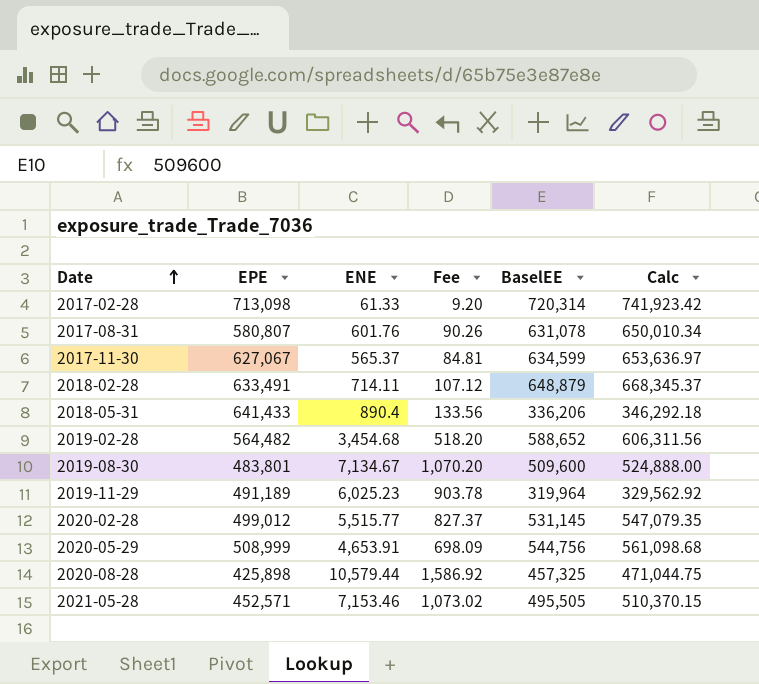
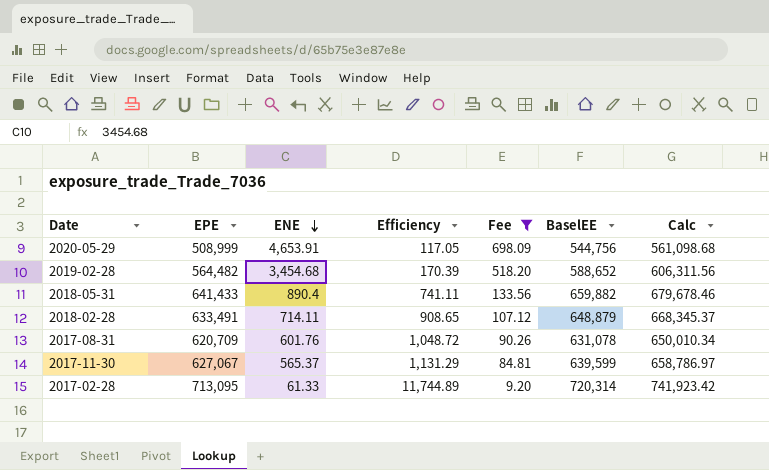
filter: none -> Fee <= 698.09
row order: Date ascending -> ENE descending
column Efficiency | formula: none -> [BaselEE] / [ENE]
2018-05-31 | BaselEE: 336,206 -> 659,882
2018-05-31 | Calc: 346,292.18 -> 679,678.46
2017-08-31 | EPE: 580,807 -> 620,709
2017-11-30 | BaselEE: 634,599 -> 639,599
2017-11-30 | Calc: 653,636.97 -> 658,786.97
2017-02-28 | EPE: 713,098 -> 713,095

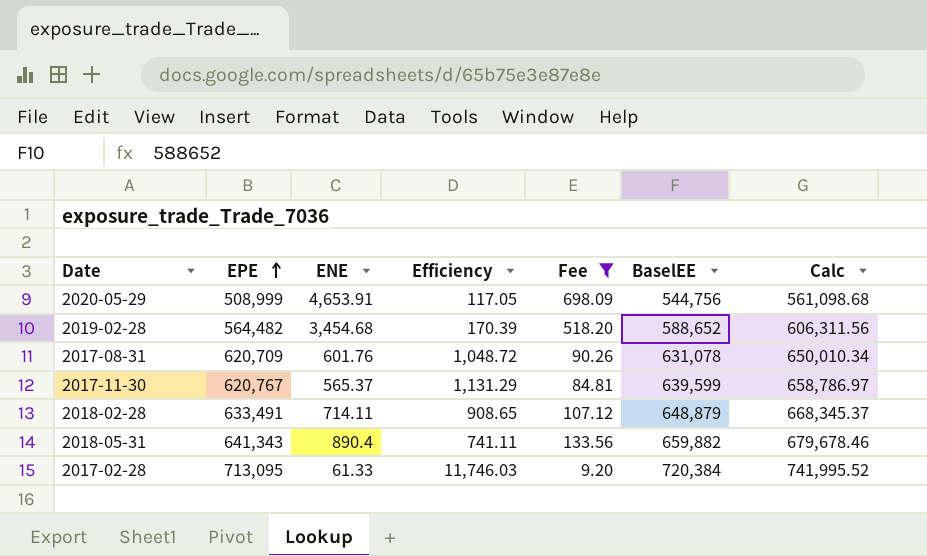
row order: ENE descending -> EPE ascending
2017-11-30 | EPE: 627,067 -> 620,767
2018-05-31 | EPE: 641,433 -> 641,343
2017-02-28 | Efficiency: 11,744.89 -> 11,746.03
2017-02-28 | BaselEE: 720,314 -> 720,384
2017-02-28 | Calc: 741,923.42 -> 741,995.52

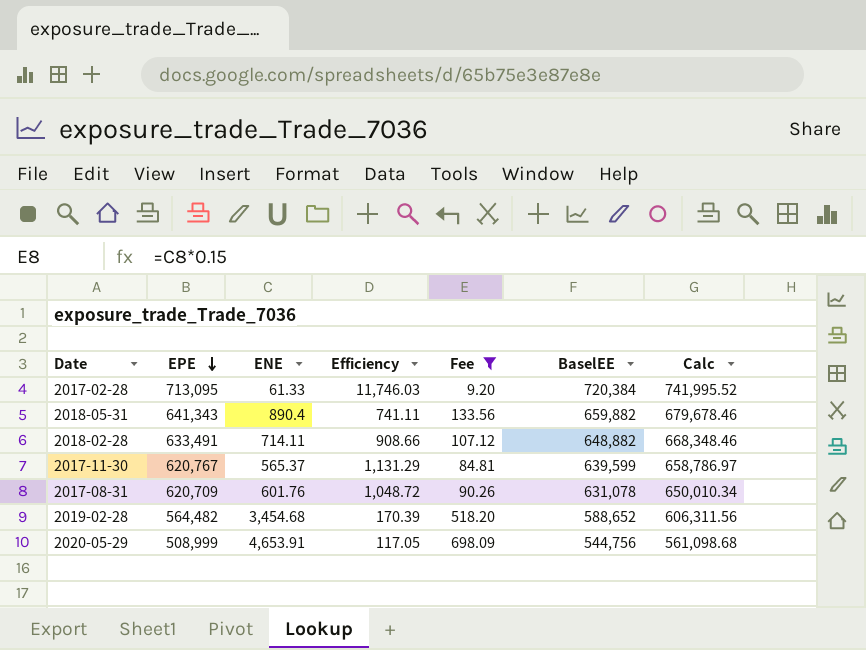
row order: EPE ascending -> EPE descending
2018-02-28 | Efficiency: 908.65 -> 908.66
2018-02-28 | BaselEE: 648,879 -> 648,882
2018-02-28 | Calc: 668,345.37 -> 668,348.46

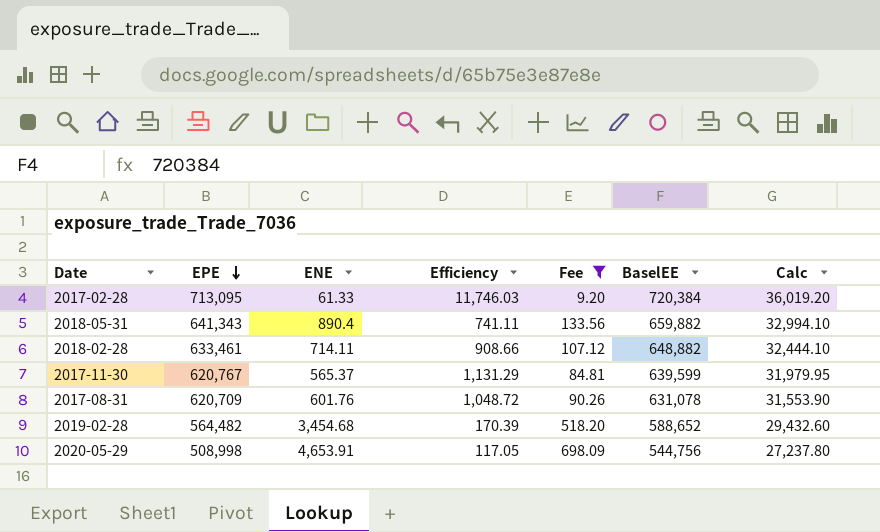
column Calc | formula: [BaselEE] * 1.03 -> [BaselEE] * 0.05
2018-02-28 | EPE: 633,491 -> 633,461
2020-05-29 | EPE: 508,999 -> 508,998

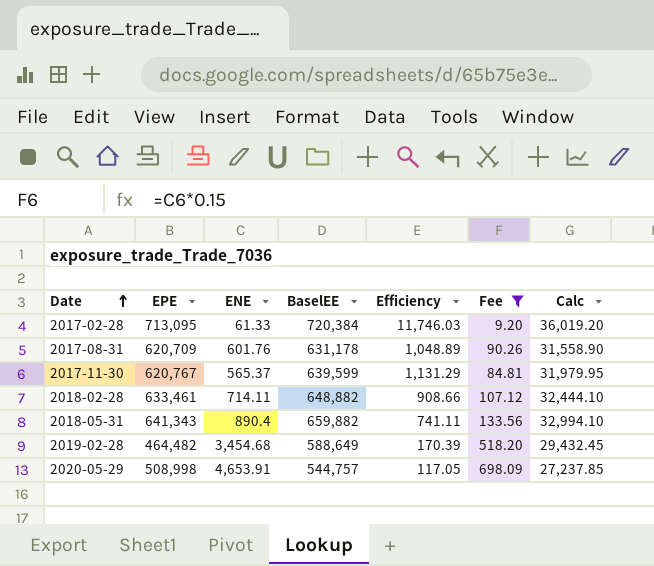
row order: EPE descending -> Date ascending
column BaselEE | position: 6 -> 4
2017-08-31 | BaselEE: 631,078 -> 631,178
2017-08-31 | Efficiency: 1,048.72 -> 1,048.89
2017-08-31 | Calc: 31,553.90 -> 31,558.90
2019-02-28 | EPE: 564,482 -> 464,482
2019-02-28 | BaselEE: 588,652 -> 588,649
2019-02-28 | Calc: 29,432.60 -> 29,432.45
2020-05-29 | BaselEE: 544,756 -> 544,757
2020-05-29 | Calc: 27,237.80 -> 27,237.85

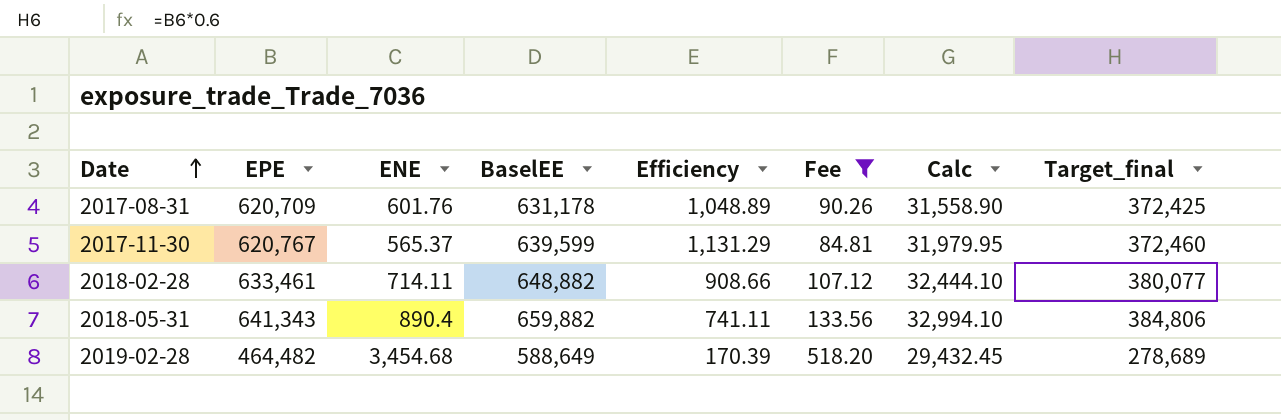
column Target_final | formula: none -> [EPE] * 0.6
row 2017-02-28: 713,095 | 61.33 | 720,384 | 11,746.03 | 9.20 | 36,019.20 -> none
row 2020-05-29: 508,998 | 4,653.91 | 544,757 | 117.05 | 698.09 | 27,237.85 -> none

